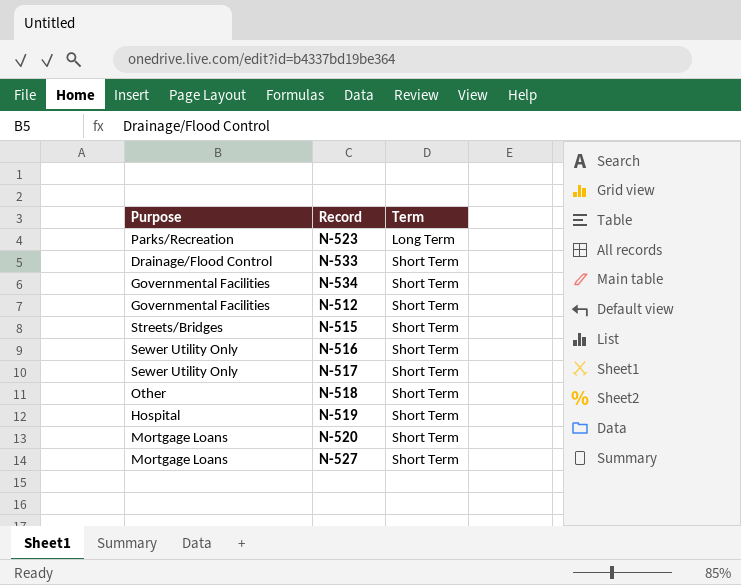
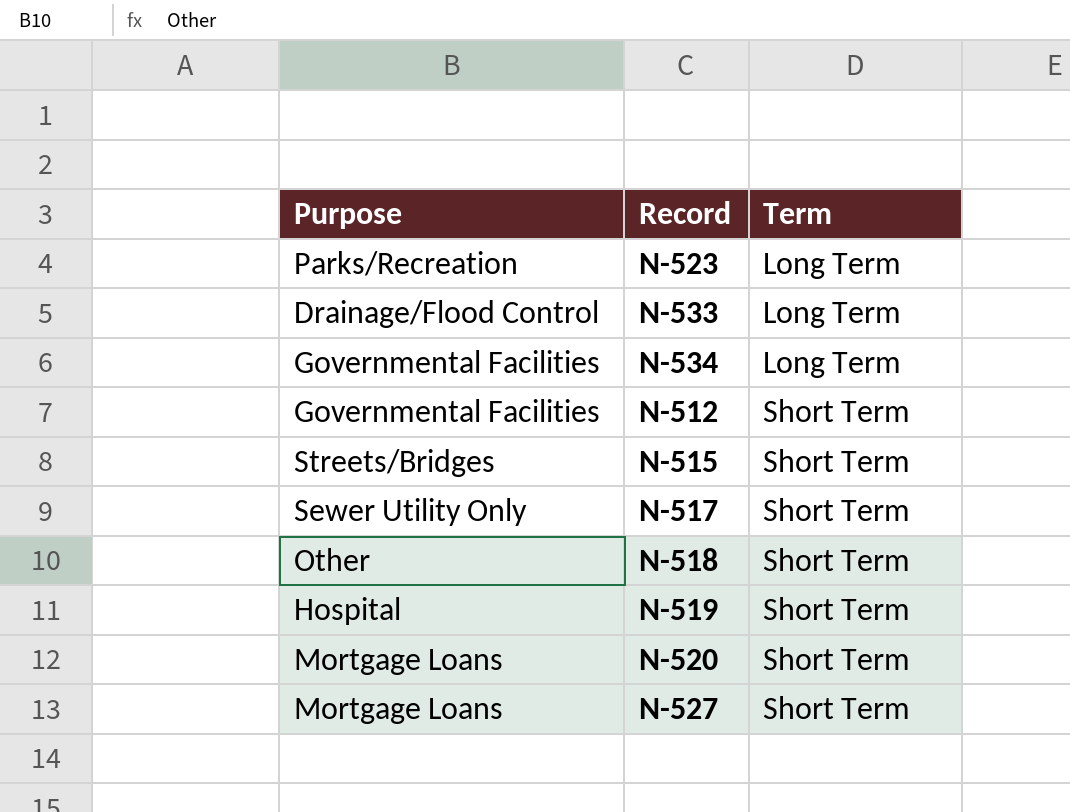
row N-516: Sewer Utility Only | Short Term -> none
N-533 | Term: Short Term -> Long Term
N-534 | Term: Short Term -> Long Term

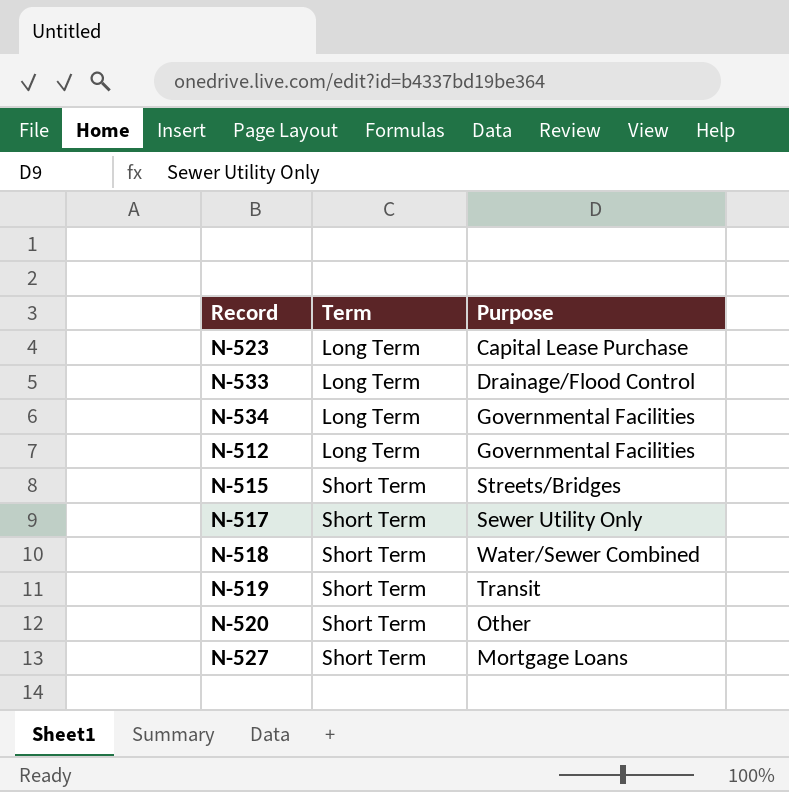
column Purpose | position: 1 -> 3
N-523 | Purpose: Parks/Recreation -> Capital Lease Purchase
N-512 | Term: Short Term -> Long Term
N-518 | Purpose: Other -> Water/Sewer Combined
N-519 | Purpose: Hospital -> Transit
N-520 | Purpose: Mortgage Loans -> Other

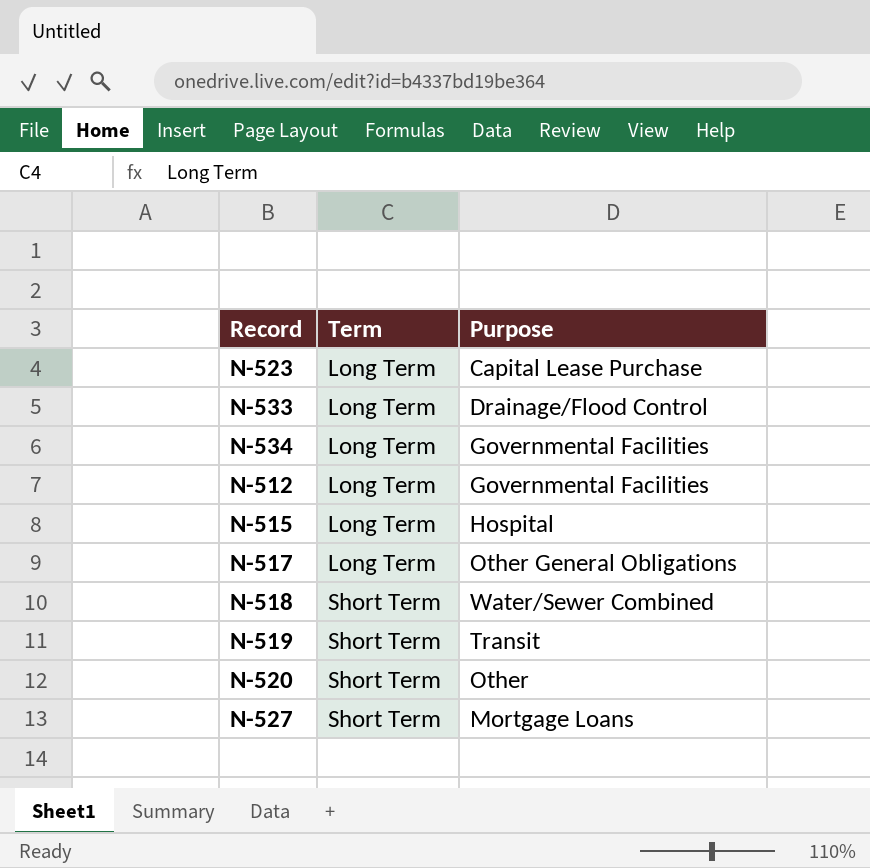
N-515 | Term: Short Term -> Long Term
N-515 | Purpose: Streets/Bridges -> Hospital
N-517 | Term: Short Term -> Long Term
N-517 | Purpose: Sewer Utility Only -> Other General Obligations

